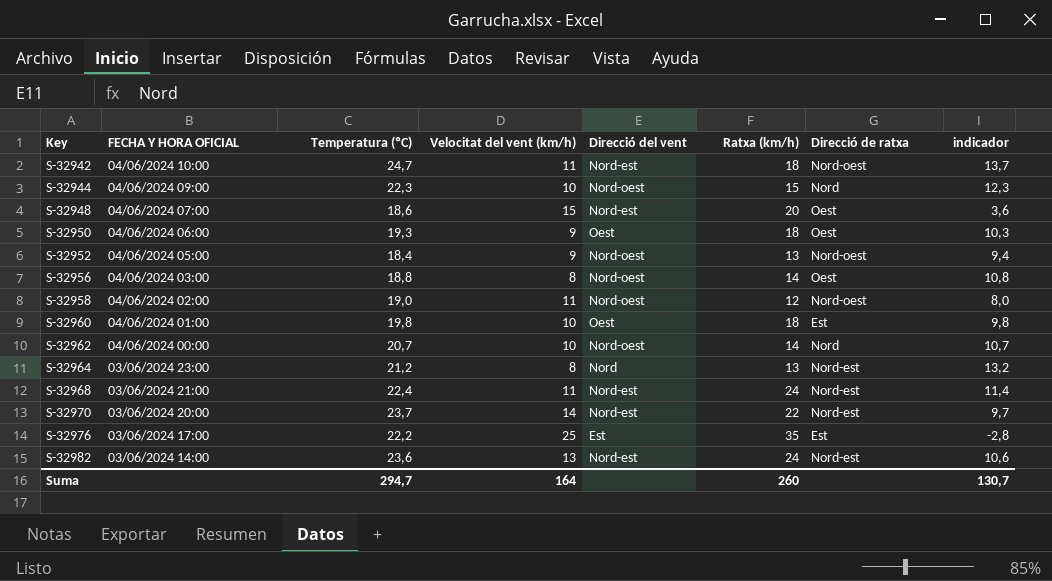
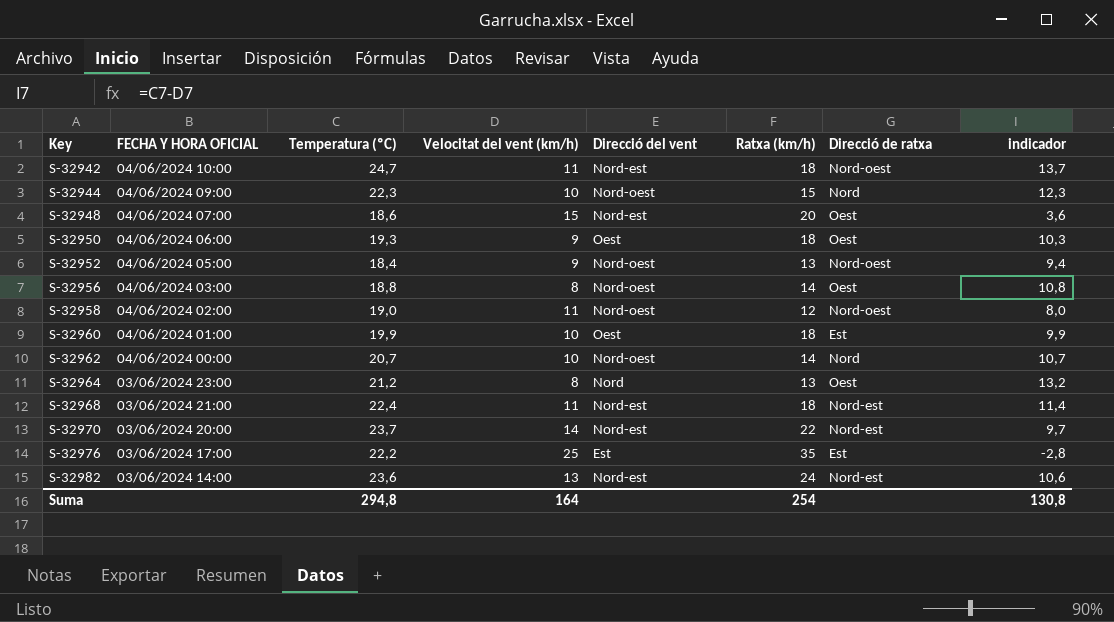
S-32960 | Temperatura (ºC): 19,8 -> 19,9
S-32960 | indicador: 9,8 -> 9,9
S-32964 | Direcció de ratxa: Nord-est -> Oest
S-32968 | Ratxa (km/h): 24 -> 18
Suma | Temperatura (ºC): 294,7 -> 294,8
Suma | Ratxa (km/h): 260 -> 254
Suma | indicador: 130,7 -> 130,8

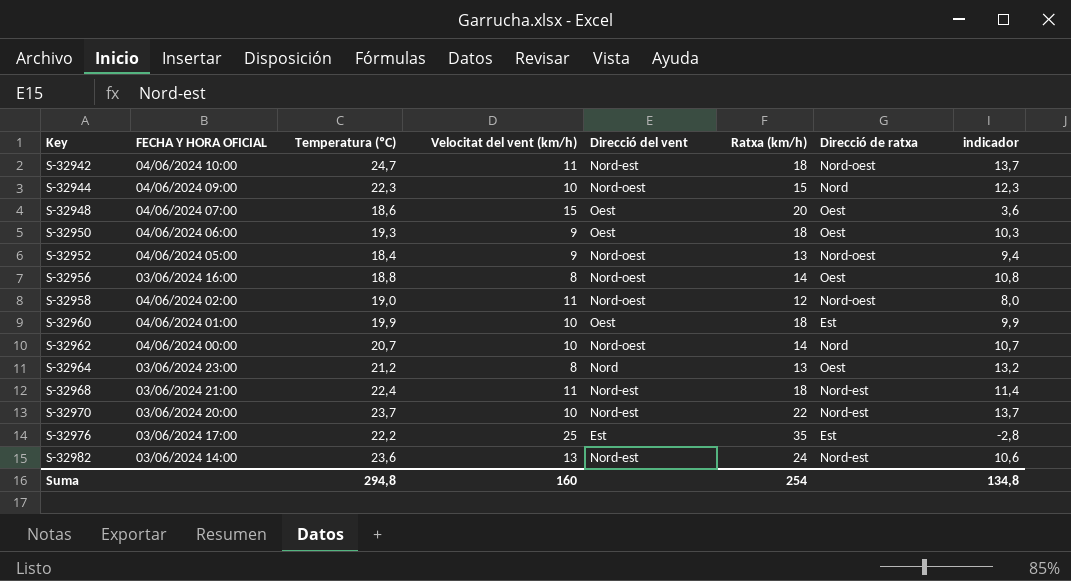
S-32948 | Direcció del vent: Nord-est -> Oest
S-32956 | FECHA Y HORA OFICIAL: 04/06/2024 03:00 -> 03/06/2024 16:00
S-32970 | Velocitat del vent (km/h): 14 -> 10
S-32970 | indicador: 9,7 -> 13,7
Suma | Velocitat del vent (km/h): 164 -> 160
Suma | indicador: 130,8 -> 134,8

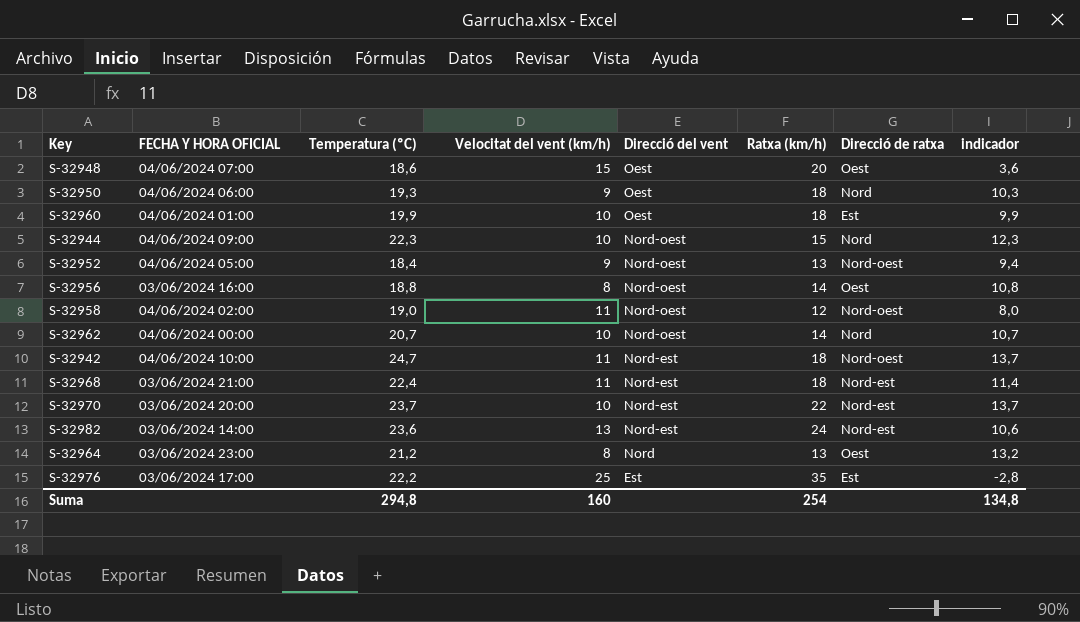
row order: Key ascending -> Direcció del vent descending
S-32950 | Direcció de ratxa: Oest -> Nord

